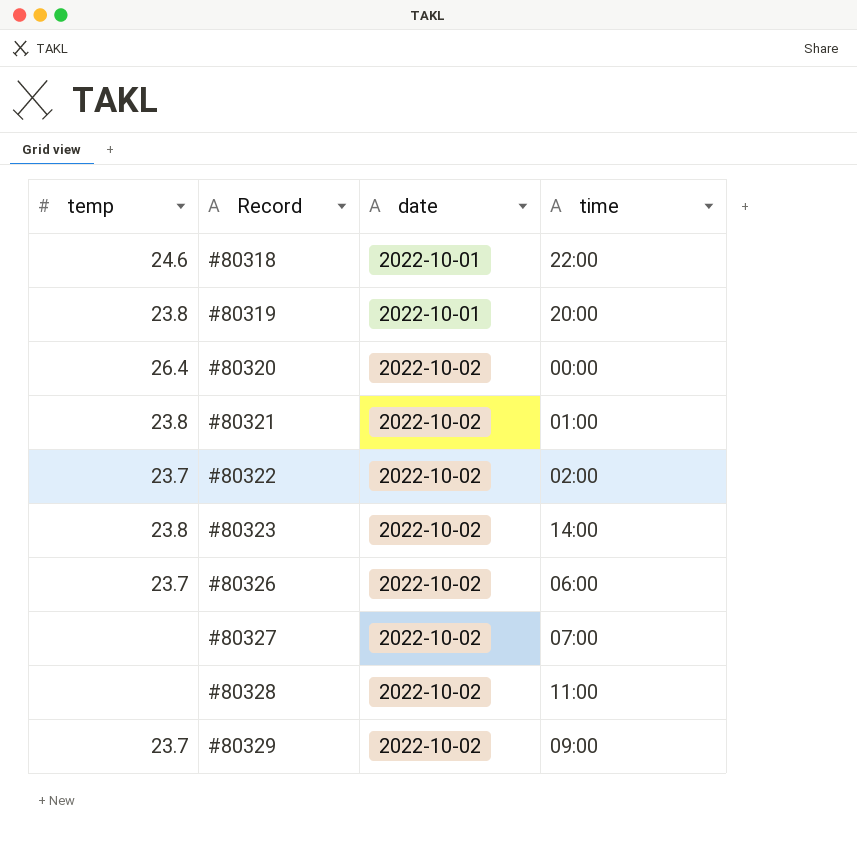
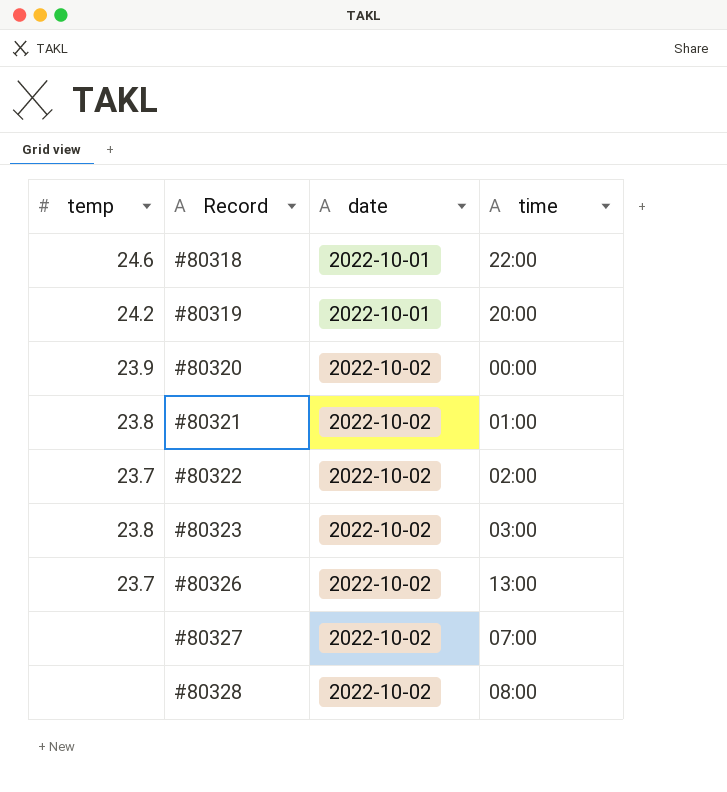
row #80329: 23.7 | 2022-10-02 | 09:00 -> none
#80319 | temp: 23.8 -> 24.2
#80320 | temp: 26.4 -> 23.9
#80323 | time: 14:00 -> 03:00
#80326 | time: 06:00 -> 13:00
#80328 | time: 11:00 -> 08:00

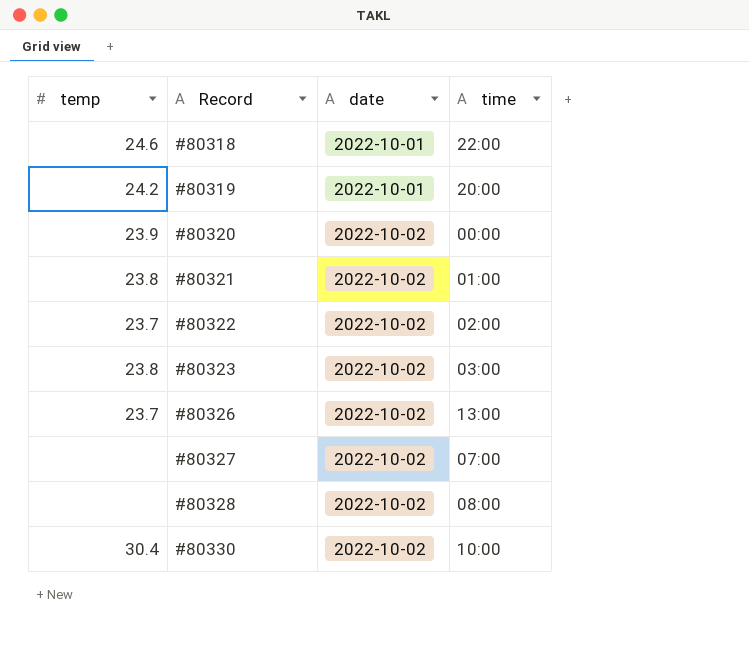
row #80330: none -> 30.4 | 2022-10-02 | 10:00

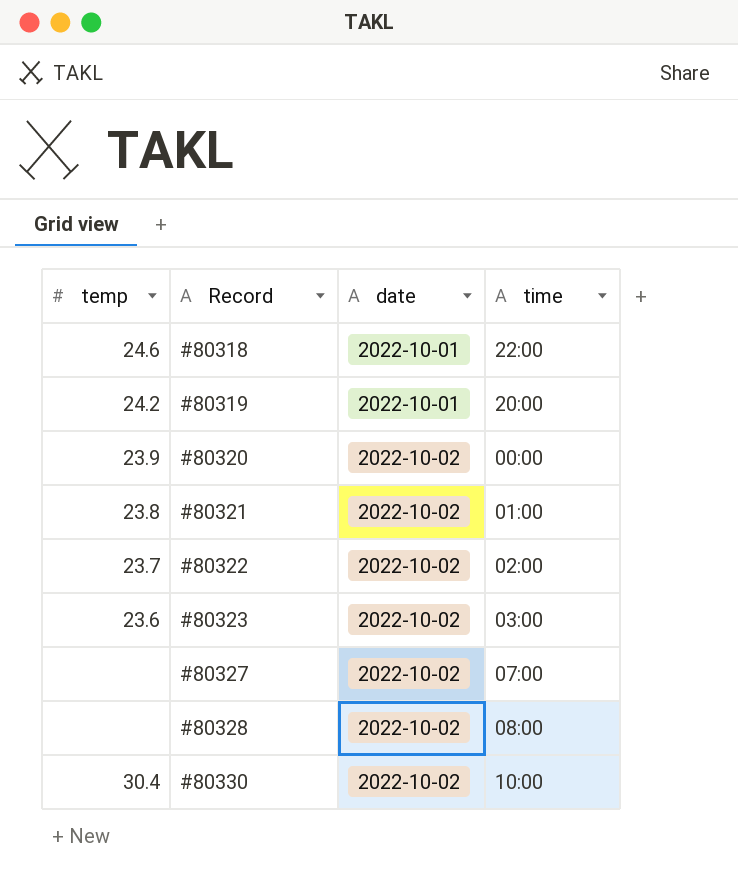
row #80326: 23.7 | 2022-10-02 | 13:00 -> none
#80323 | temp: 23.8 -> 23.6

